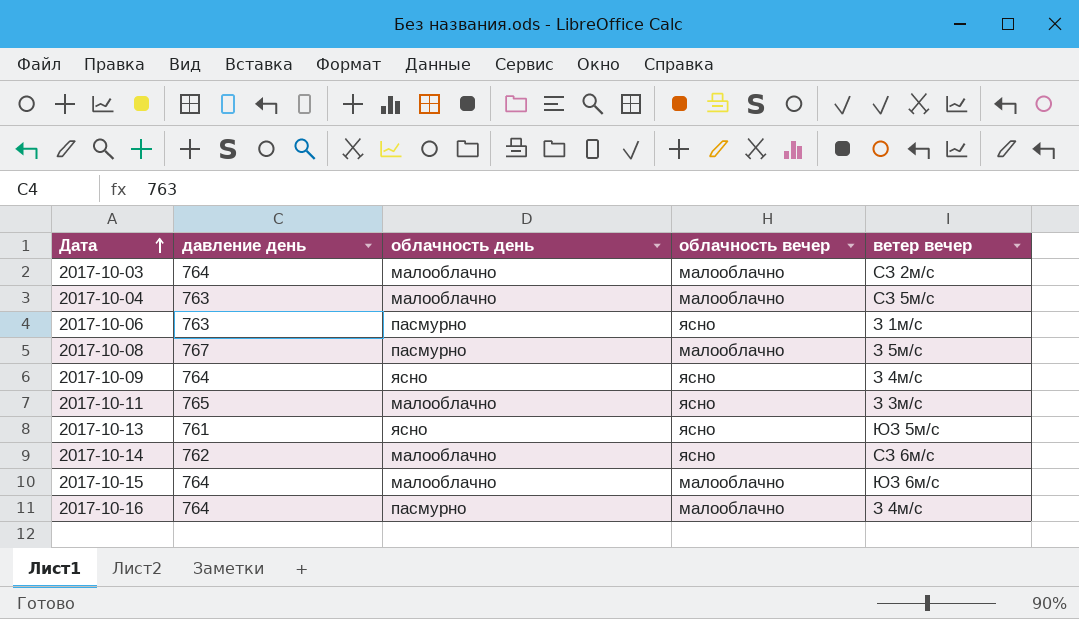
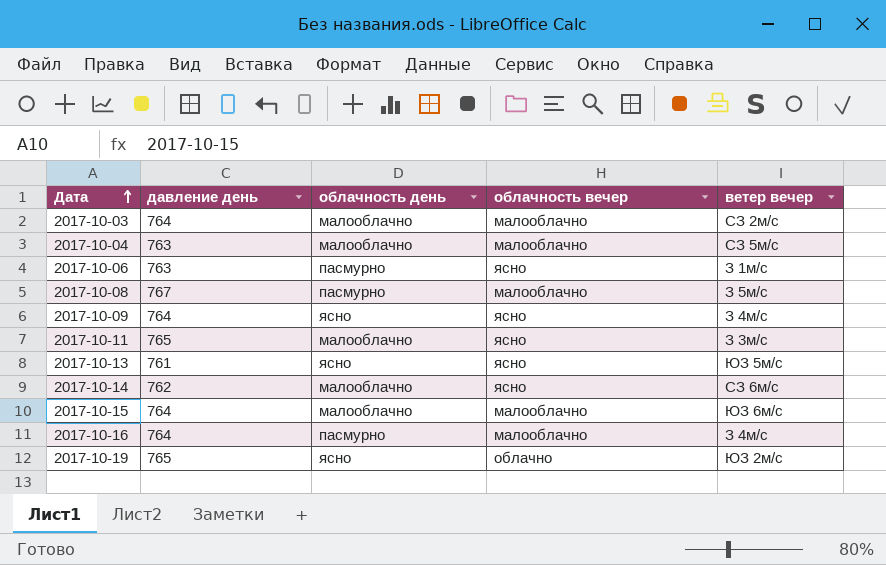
row 2017-10-19: none -> 765 | ясно | облачно | ЮЗ 2м/с

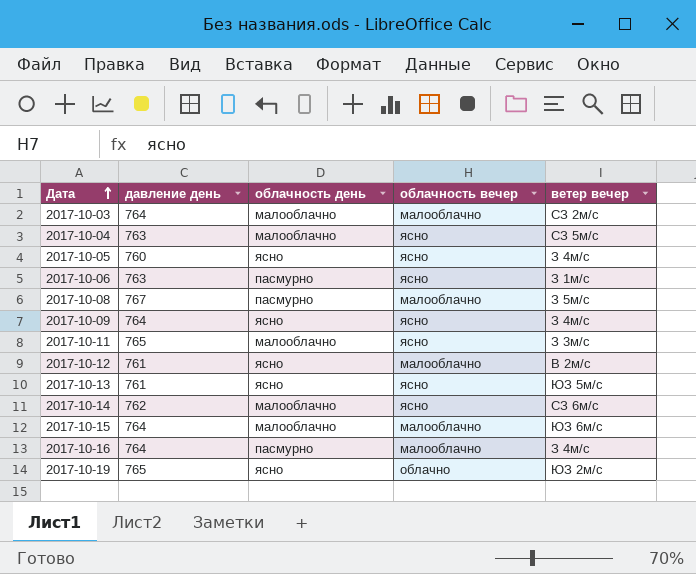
2017-10-04 | облачность вечер: малооблачно -> ясно
row 2017-10-05: none -> 760 | ясно | ясно | З 4м/с
row 2017-10-12: none -> 761 | ясно | малооблачно | В 2м/с

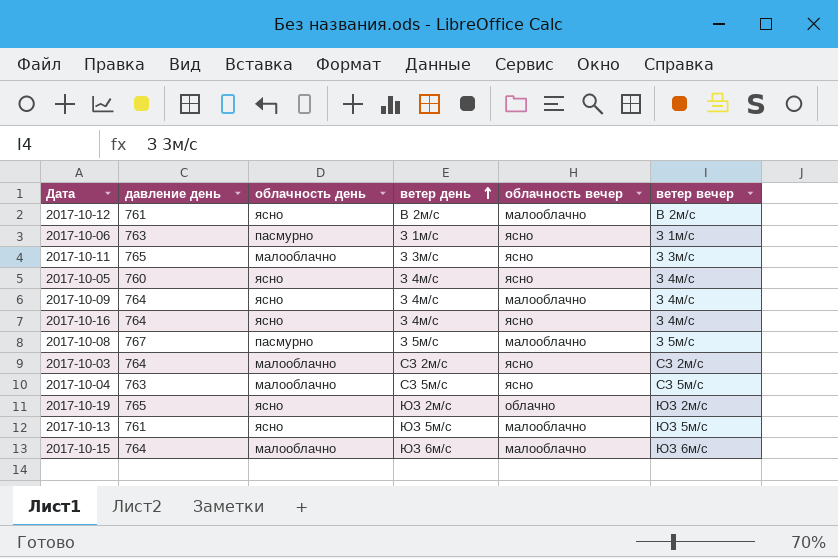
row order: Дата ascending -> ветер день ascending
column ветер день | position: none -> 4
row 2017-10-14: 762 | малооблачно | ясно | СЗ 6м/с -> none
2017-10-09 | облачность вечер: ясно -> малооблачно
2017-10-16 | облачность день: пасмурно -> ясно
2017-10-16 | облачность вечер: малооблачно -> ясно
2017-10-03 | облачность вечер: малооблачно -> ясно
2017-10-13 | облачность вечер: ясно -> малооблачно

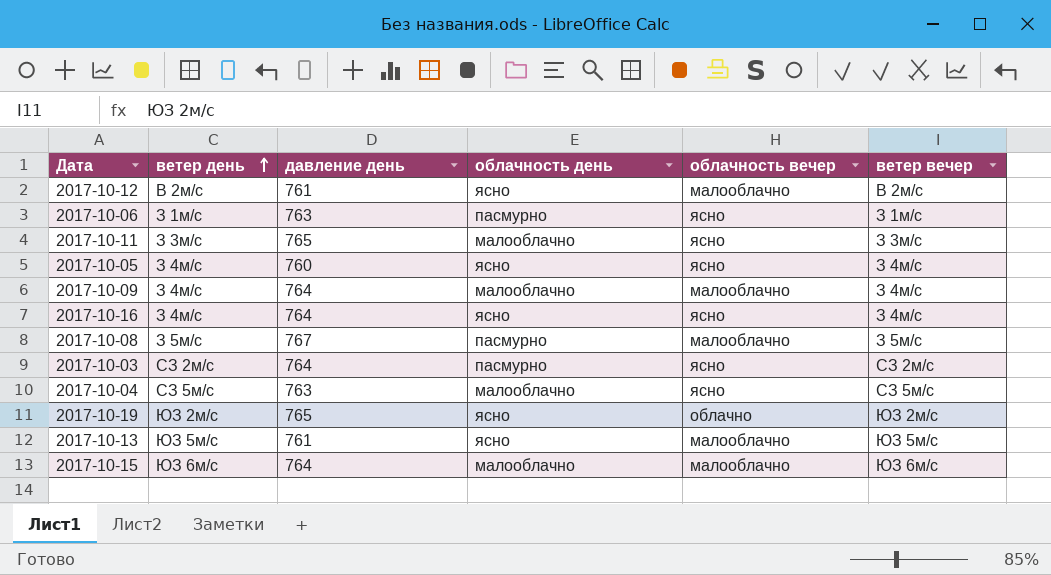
column ветер день | position: 4 -> 2
2017-10-09 | облачность день: ясно -> малооблачно
2017-10-03 | облачность день: малооблачно -> пасмурно

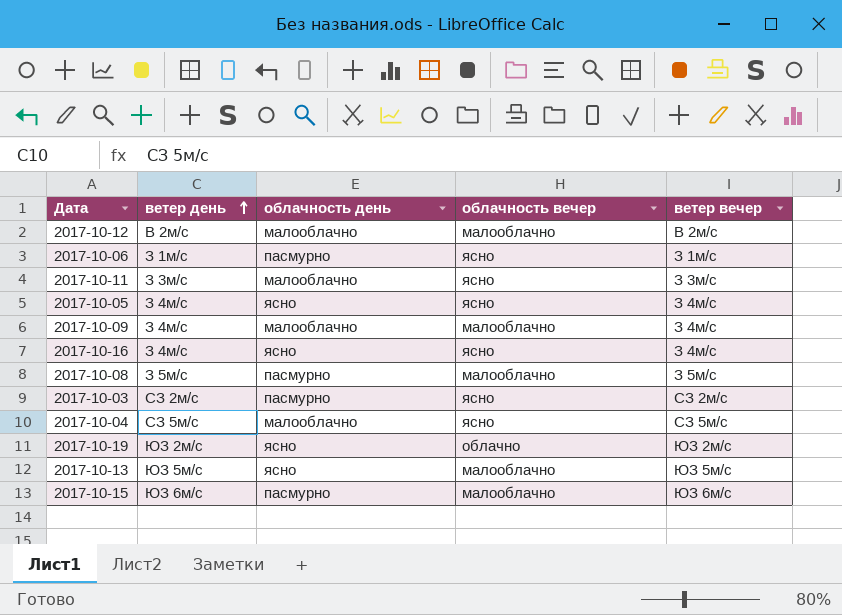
column давление день | position: 3 -> none
2017-10-12 | облачность день: ясно -> малооблачно
2017-10-15 | облачность день: малооблачно -> пасмурно

